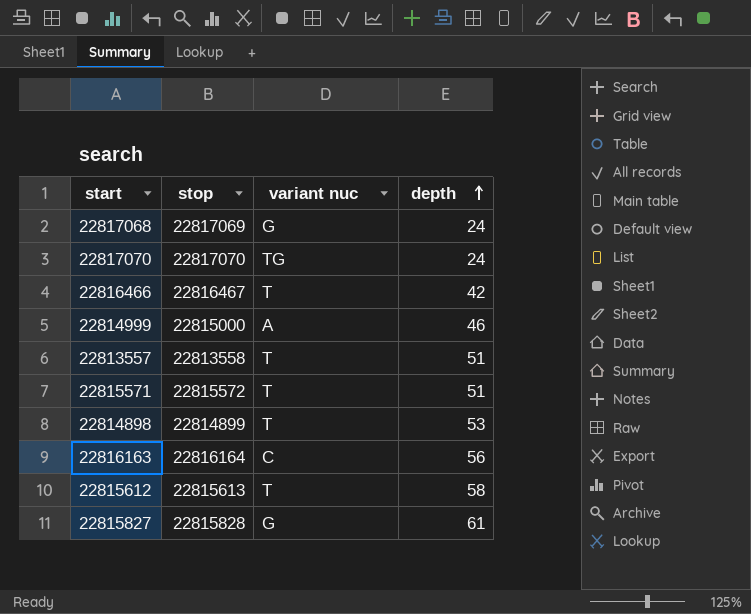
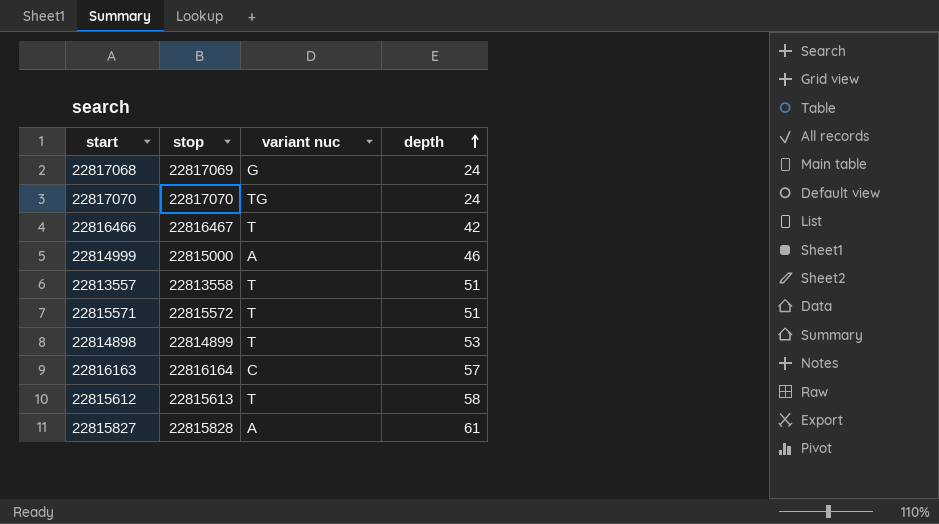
22816163 | depth: 56 -> 57
22815827 | variant nuc: G -> A

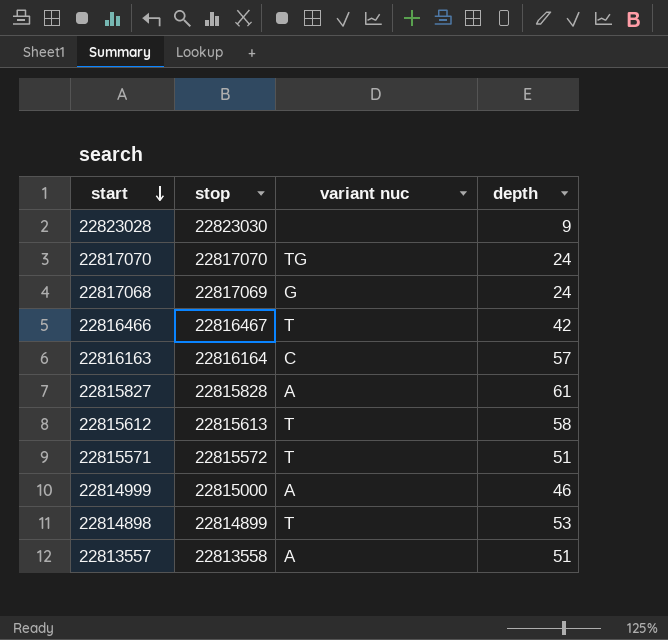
row order: depth ascending -> start descending
row 22823028: none -> 22823030 | none | 9
22813557 | variant nuc: T -> A

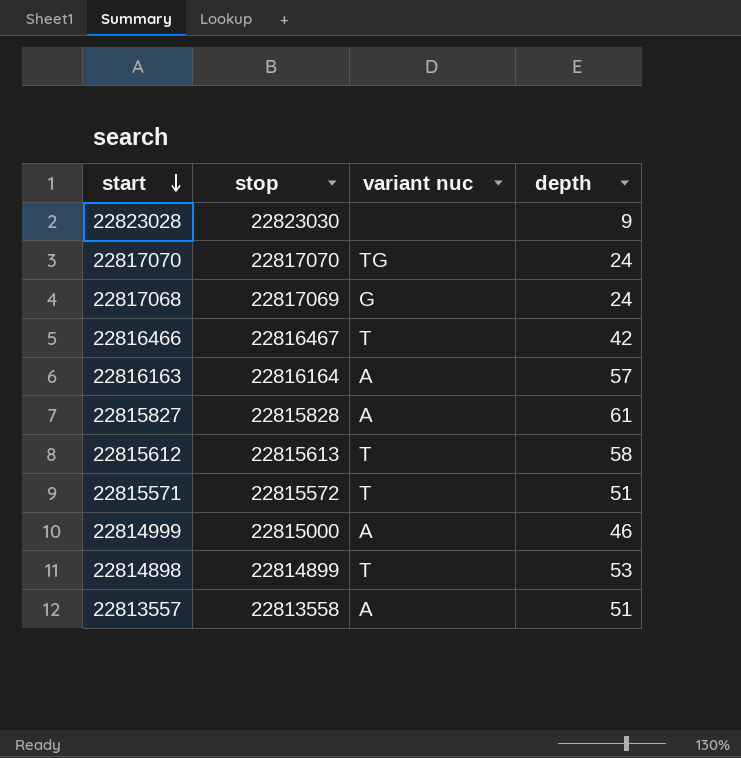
22816163 | variant nuc: C -> A

